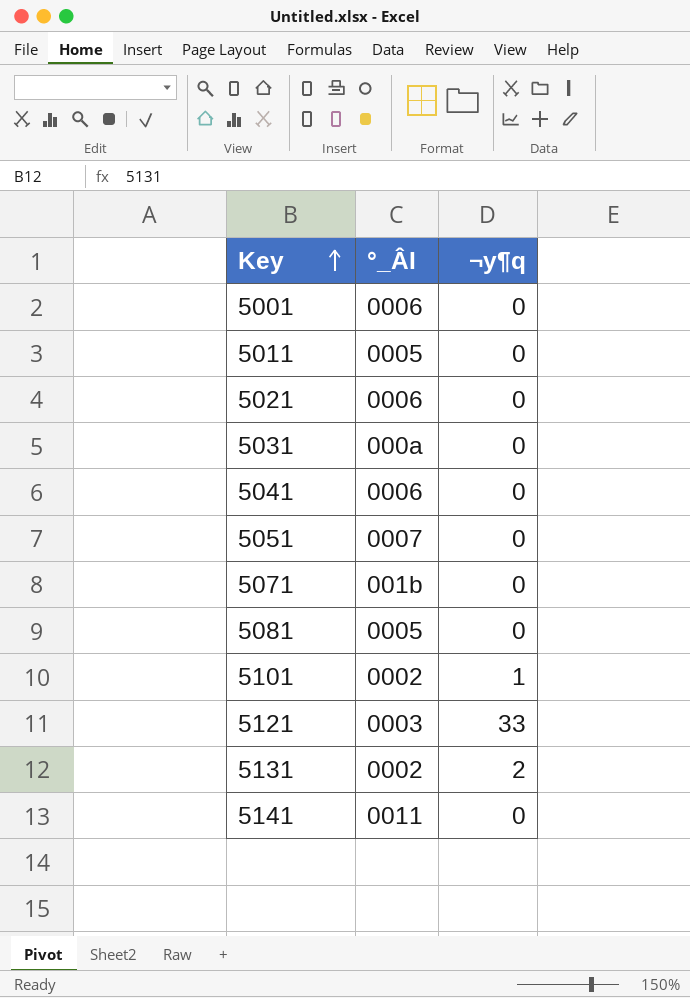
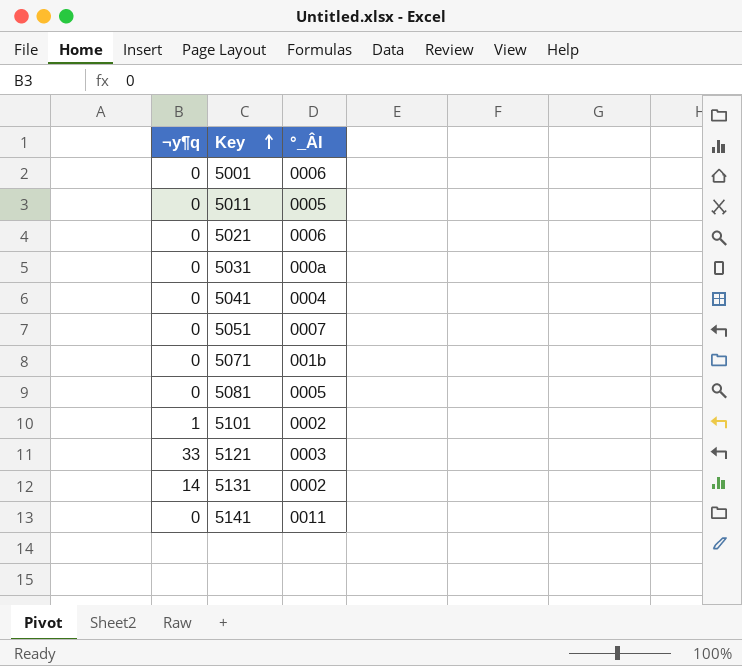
column ¬y¶q | position: 3 -> 1
5041 | °_ÂI: 0006 -> 0004
5131 | ¬y¶q: 2 -> 14

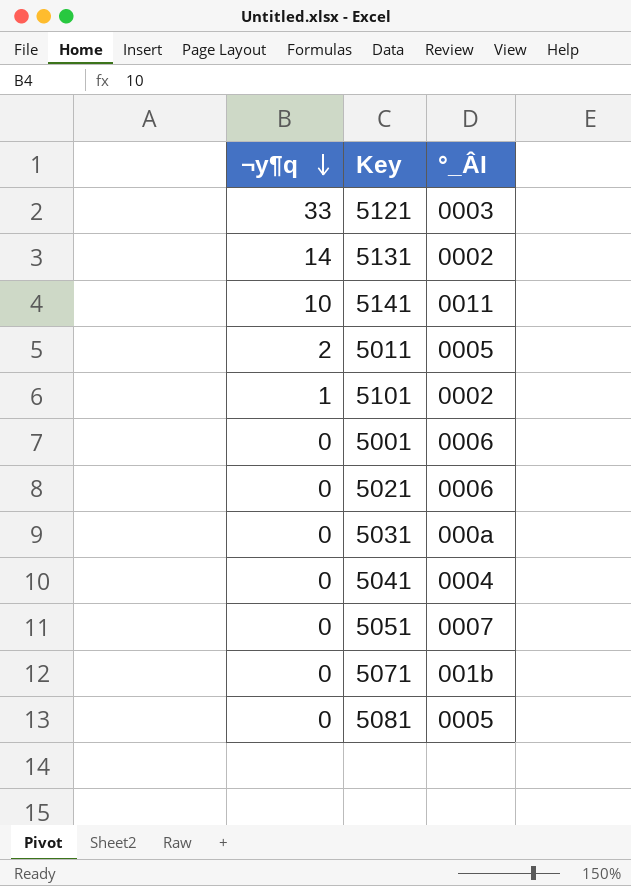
row order: Key ascending -> ¬y¶q descending
5141 | ¬y¶q: 0 -> 10
5011 | ¬y¶q: 0 -> 2

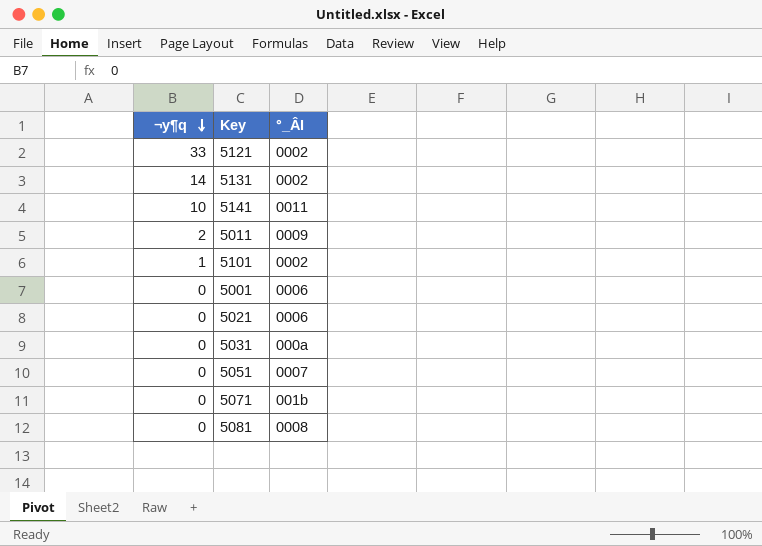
row 5041: 0 | 0004 -> none
5121 | °_ÂI: 0003 -> 0002
5011 | °_ÂI: 0005 -> 0009
5081 | °_ÂI: 0005 -> 0008

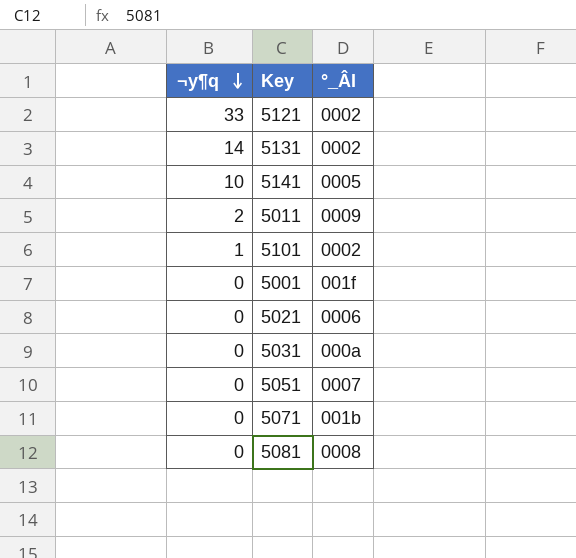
5141 | °_ÂI: 0011 -> 0005
5001 | °_ÂI: 0006 -> 001f

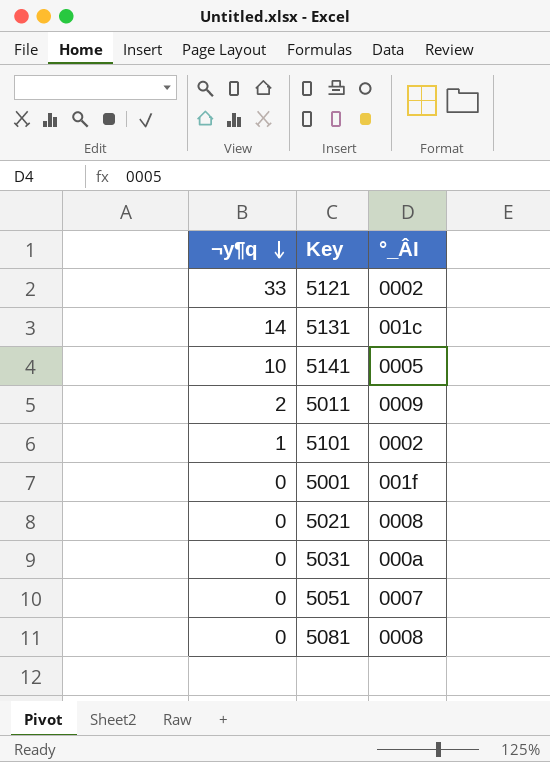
row 5071: 0 | 001b -> none
5131 | °_ÂI: 0002 -> 001c
5021 | °_ÂI: 0006 -> 0008

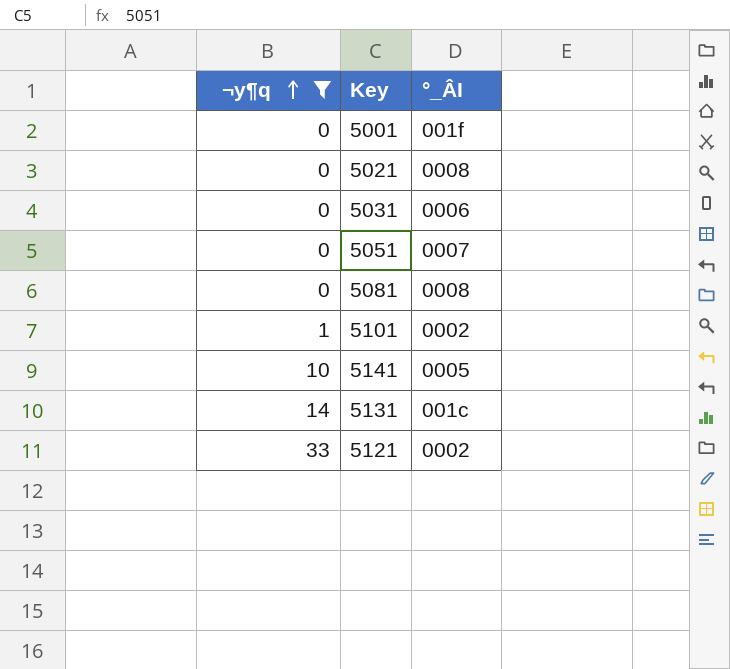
filter: none -> ¬y¶q != 2
row order: ¬y¶q descending -> ¬y¶q ascending
5031 | °_ÂI: 000a -> 0006

